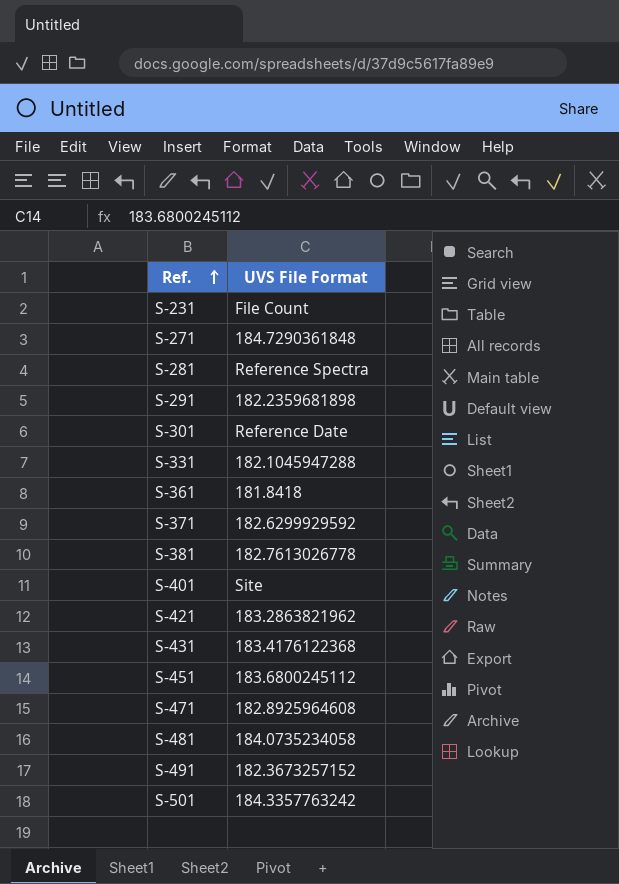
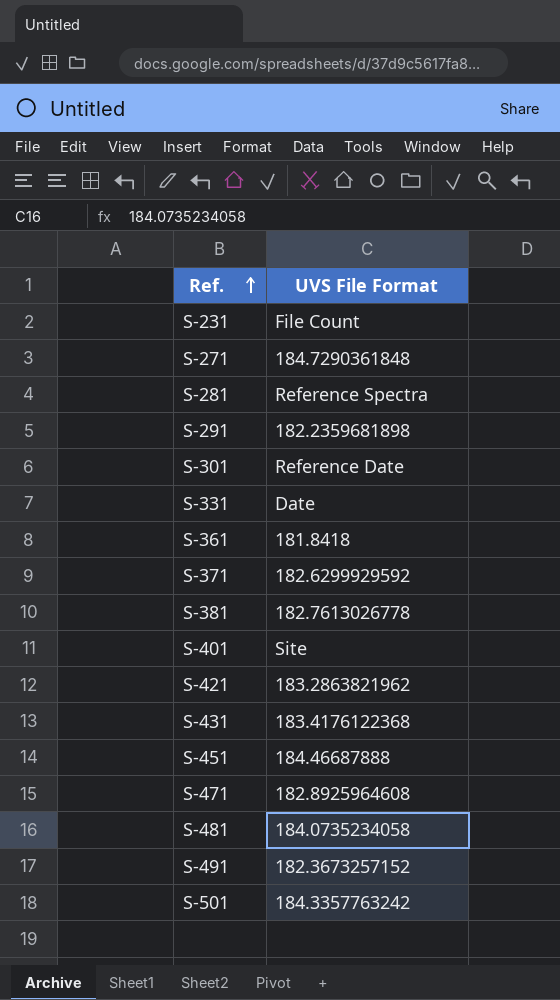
S-331 | UVS File Format: 182.1045947288 -> Date
S-451 | UVS File Format: 183.6800245112 -> 184.46687888

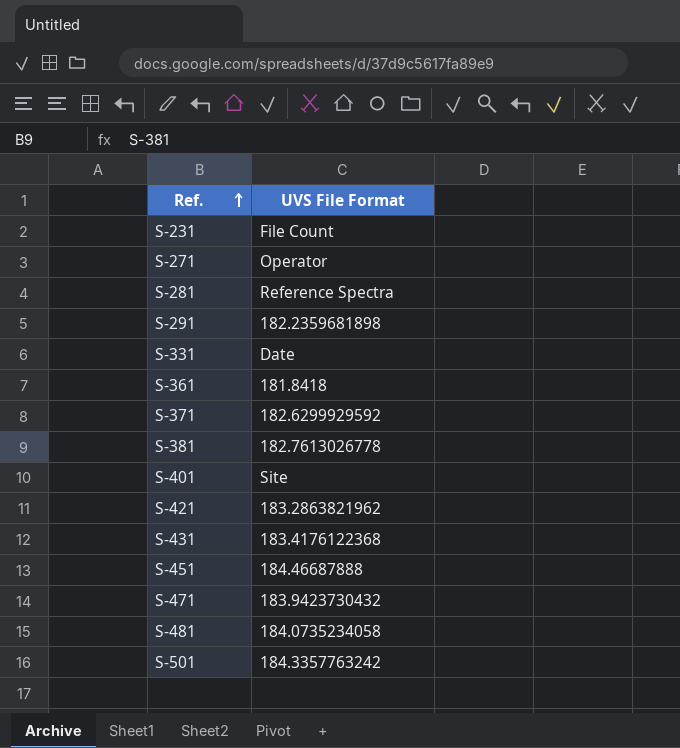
row S-301: Reference Date -> none
row S-491: 182.3673257152 -> none
S-271 | UVS File Format: 184.7290361848 -> Operator
S-471 | UVS File Format: 182.8925964608 -> 183.9423730432

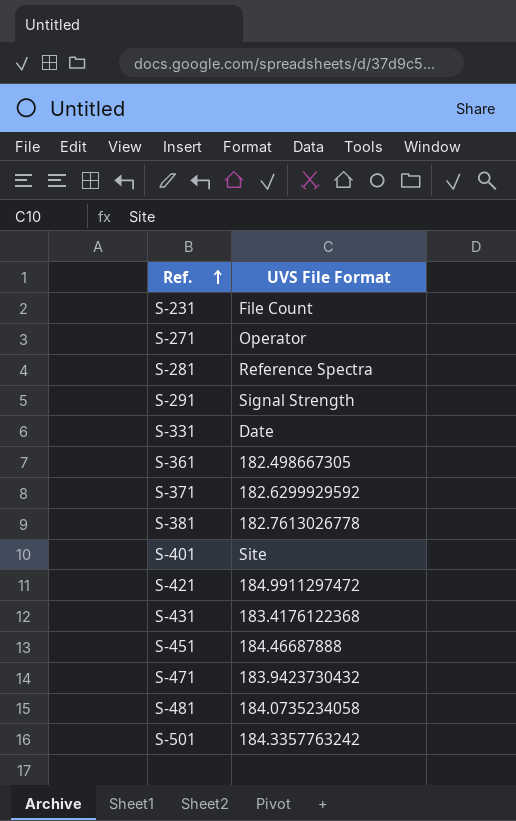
S-291 | UVS File Format: 182.2359681898 -> Signal Strength
S-361 | UVS File Format: 181.8418 -> 182.498667305
S-421 | UVS File Format: 183.2863821962 -> 184.9911297472

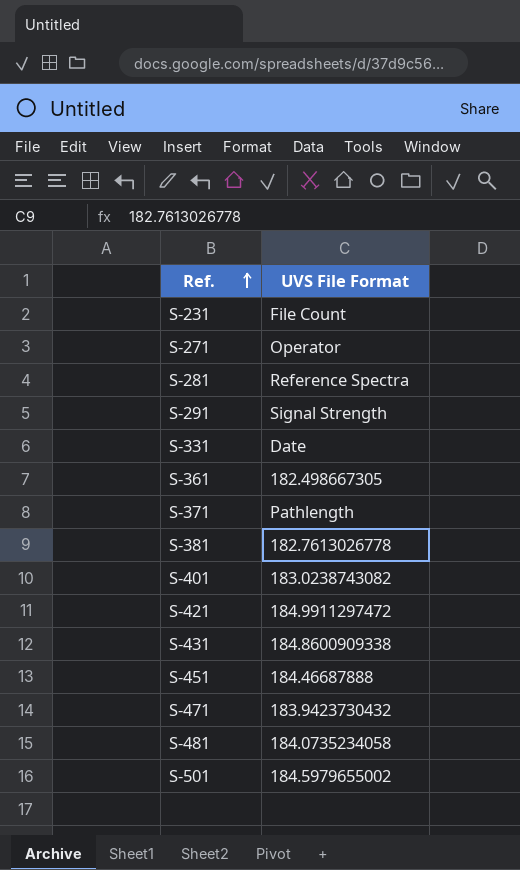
S-371 | UVS File Format: 182.6299929592 -> Pathlength
S-401 | UVS File Format: Site -> 183.0238743082
S-431 | UVS File Format: 183.4176122368 -> 184.8600909338
S-501 | UVS File Format: 184.3357763242 -> 184.5979655002

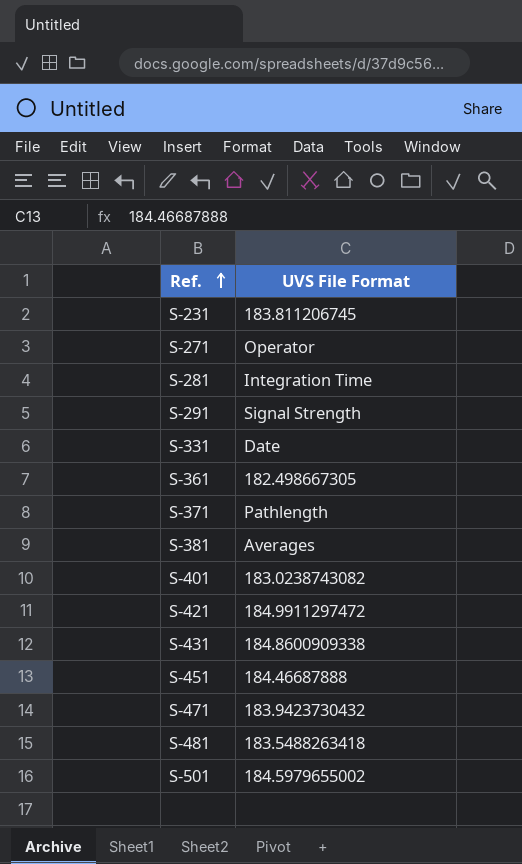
S-231 | UVS File Format: File Count -> 183.811206745
S-281 | UVS File Format: Reference Spectra -> Integration Time
S-381 | UVS File Format: 182.7613026778 -> Averages
S-481 | UVS File Format: 184.0735234058 -> 183.5488263418

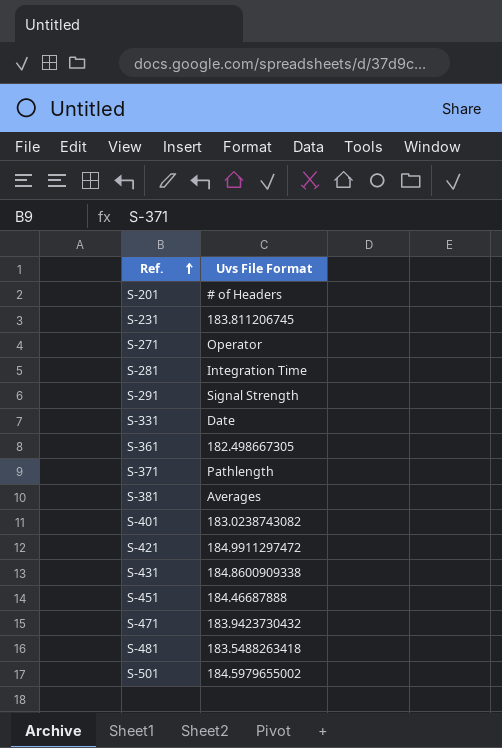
column name: UVS File Format -> Uvs File Format
row S-201: none -> # of Headers

